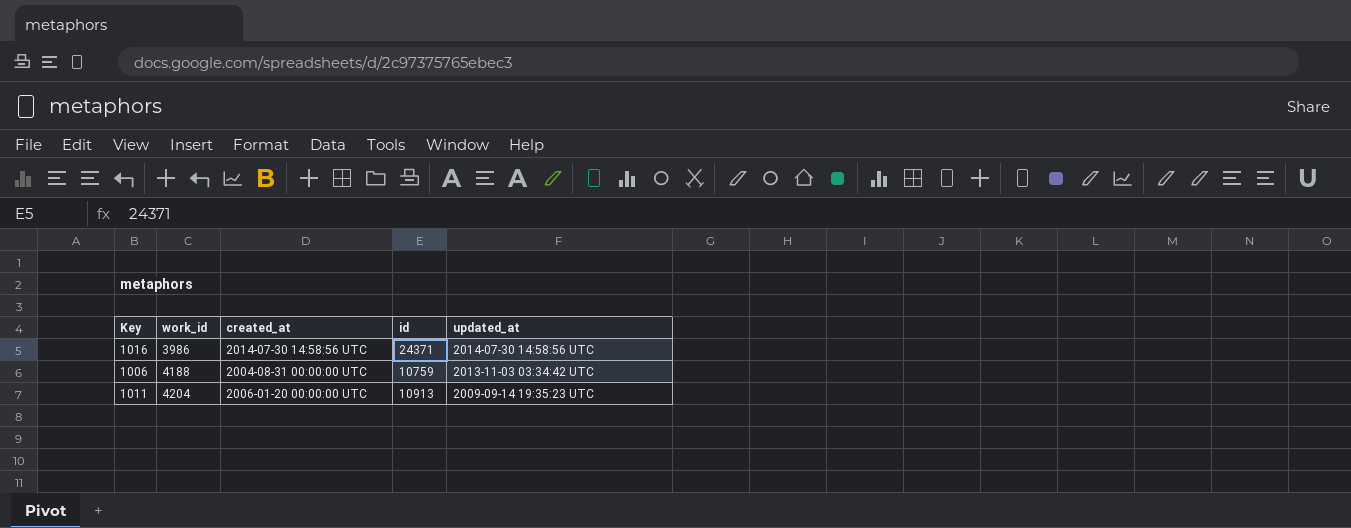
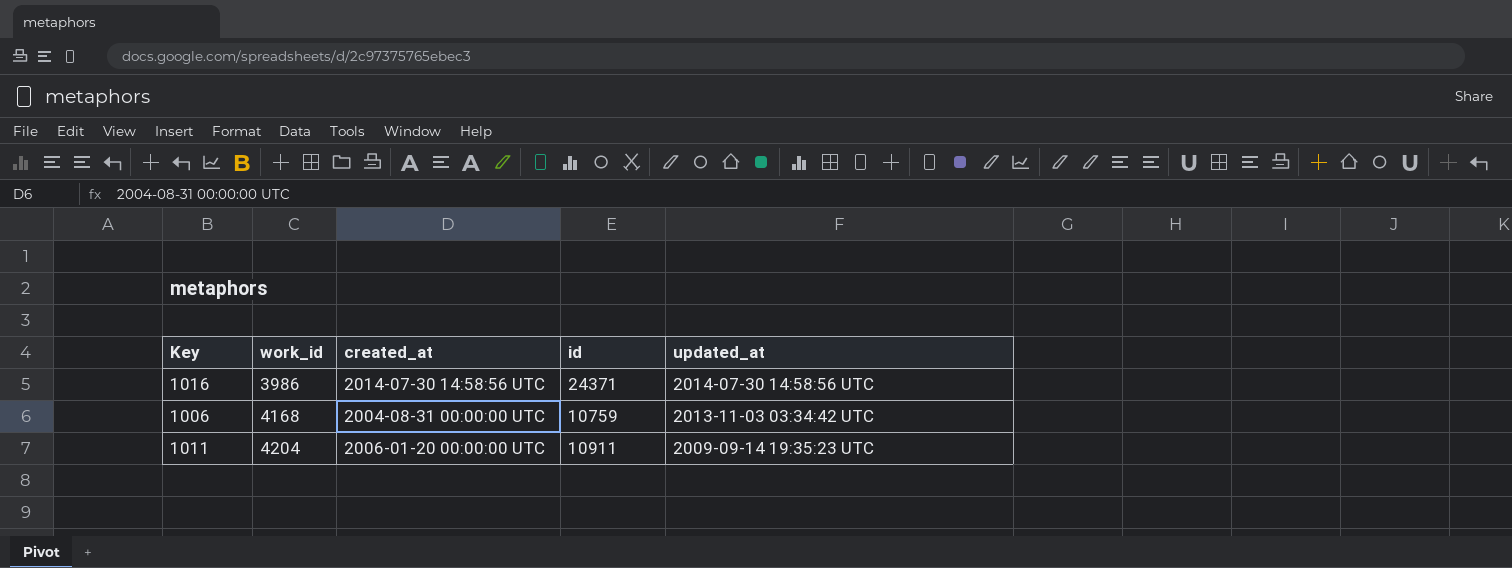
1006 | work_id: 4188 -> 4168
1011 | id: 10913 -> 10911

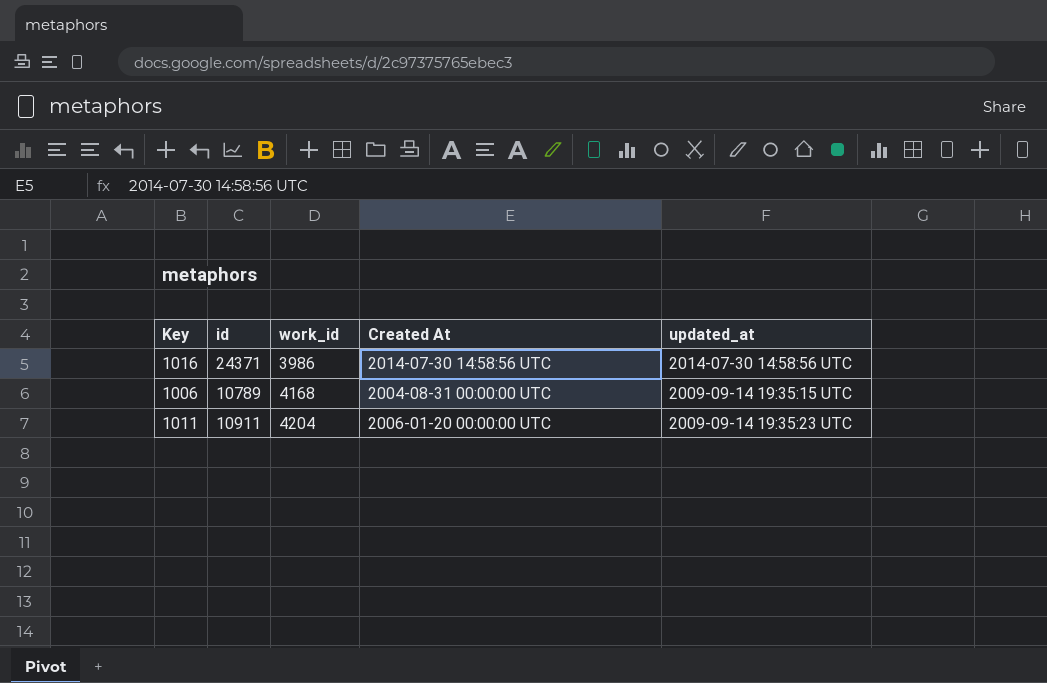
column id | position: 4 -> 2
column name: created_at -> Created At
1006 | id: 10759 -> 10789
1006 | updated_at: 2013-11-03 03:34:42 UTC -> 2009-09-14 19:35:15 UTC

